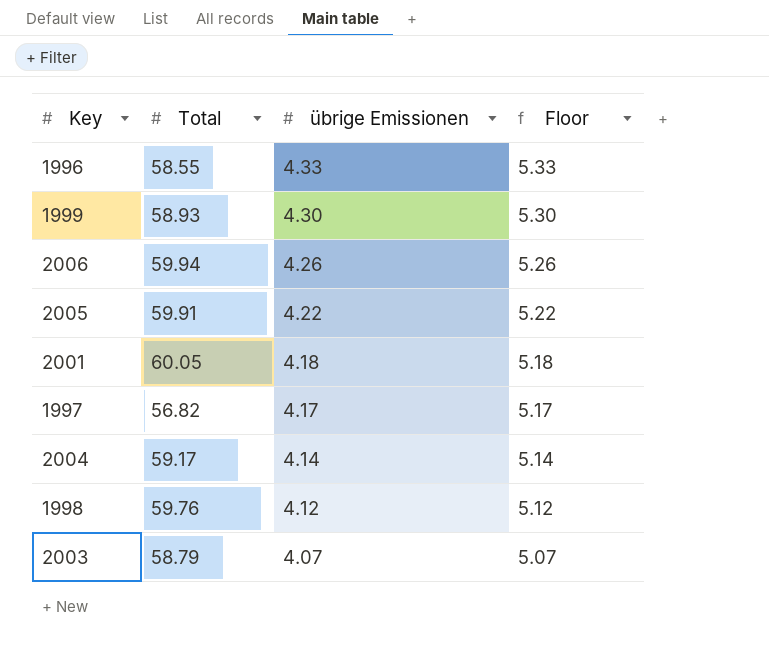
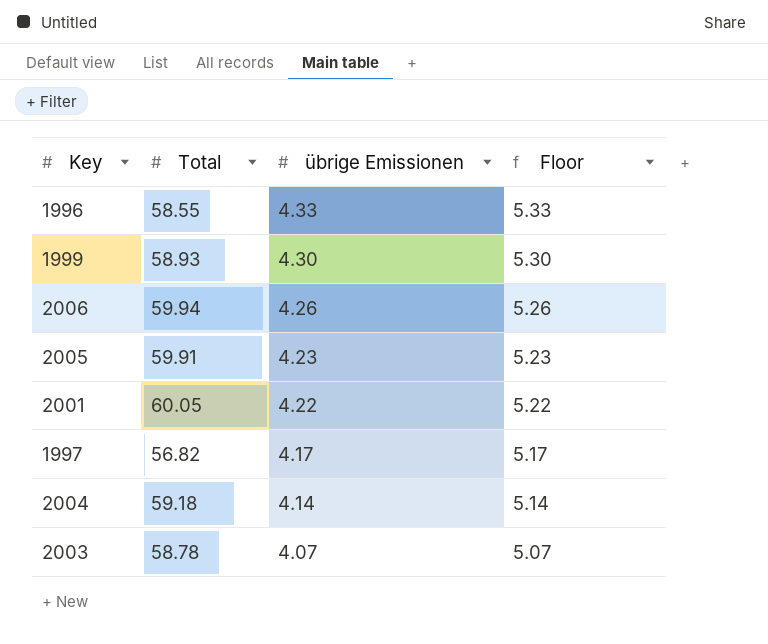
row 1998: 59.76 | 4.12 | 5.12 -> none
2005 | übrige Emissionen: 4.22 -> 4.23
2005 | Floor: 5.22 -> 5.23
2001 | übrige Emissionen: 4.18 -> 4.22
2001 | Floor: 5.18 -> 5.22
2004 | Total: 59.17 -> 59.18
2003 | Total: 58.79 -> 58.78

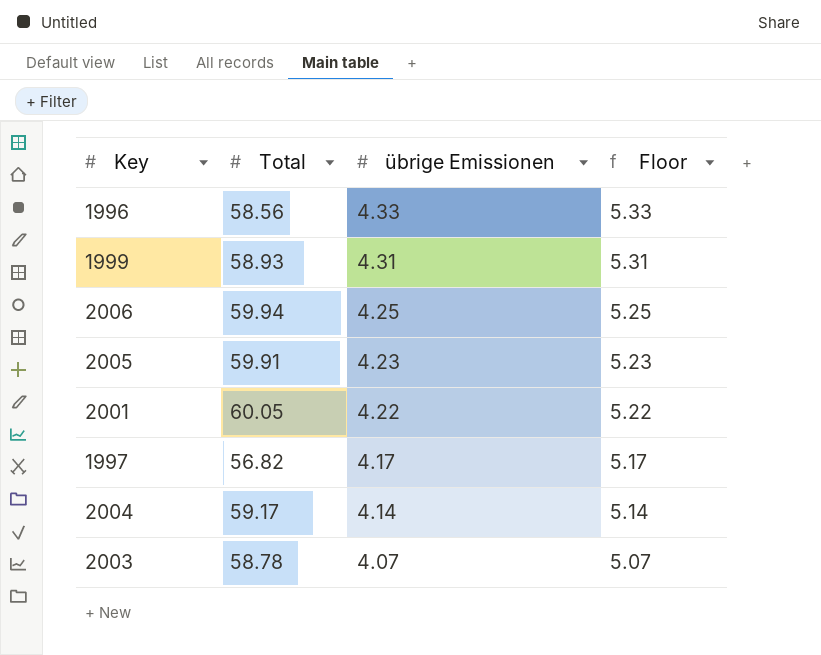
1996 | Total: 58.55 -> 58.56
1999 | übrige Emissionen: 4.30 -> 4.31
1999 | Floor: 5.30 -> 5.31
2006 | übrige Emissionen: 4.26 -> 4.25
2006 | Floor: 5.26 -> 5.25
2004 | Total: 59.18 -> 59.17

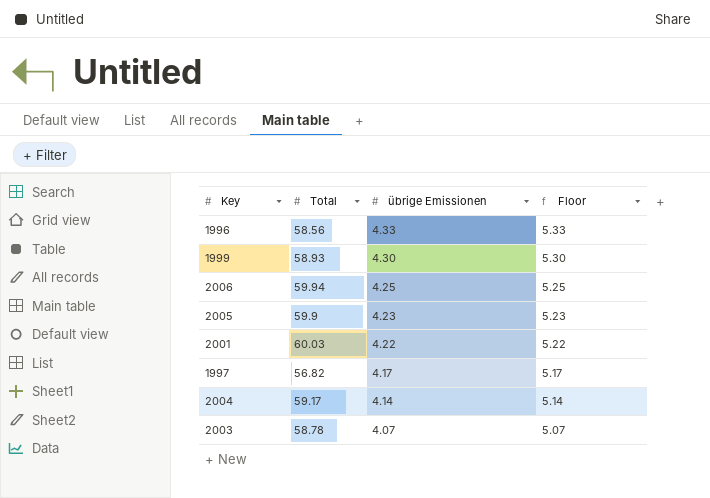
1999 | übrige Emissionen: 4.31 -> 4.30
1999 | Floor: 5.31 -> 5.30
2005 | Total: 59.91 -> 59.9
2001 | Total: 60.05 -> 60.03

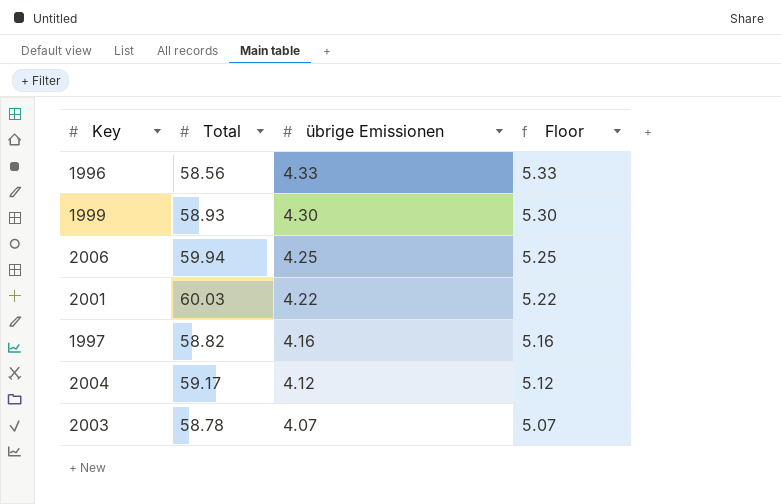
row 2005: 59.9 | 4.23 | 5.23 -> none
1997 | Total: 56.82 -> 58.82
1997 | übrige Emissionen: 4.17 -> 4.16
1997 | Floor: 5.17 -> 5.16
2004 | übrige Emissionen: 4.14 -> 4.12
2004 | Floor: 5.14 -> 5.12

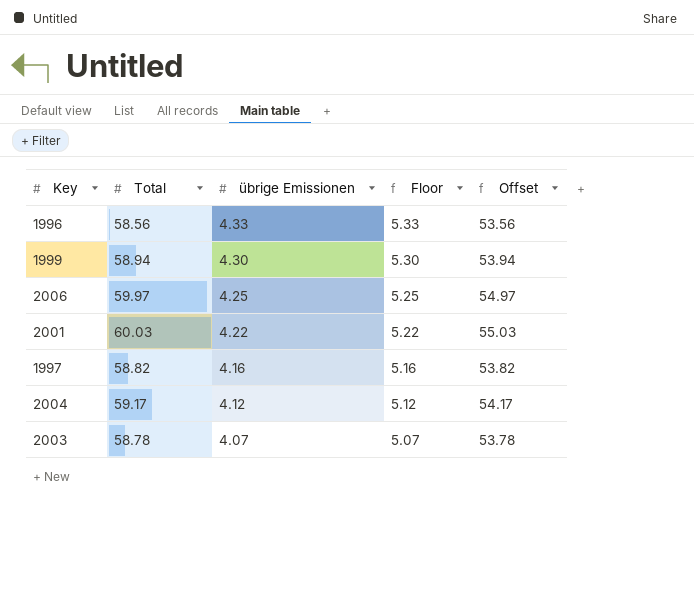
column Offset | formula: none -> [Total] - 5
1999 | Total: 58.93 -> 58.94
2006 | Total: 59.94 -> 59.97

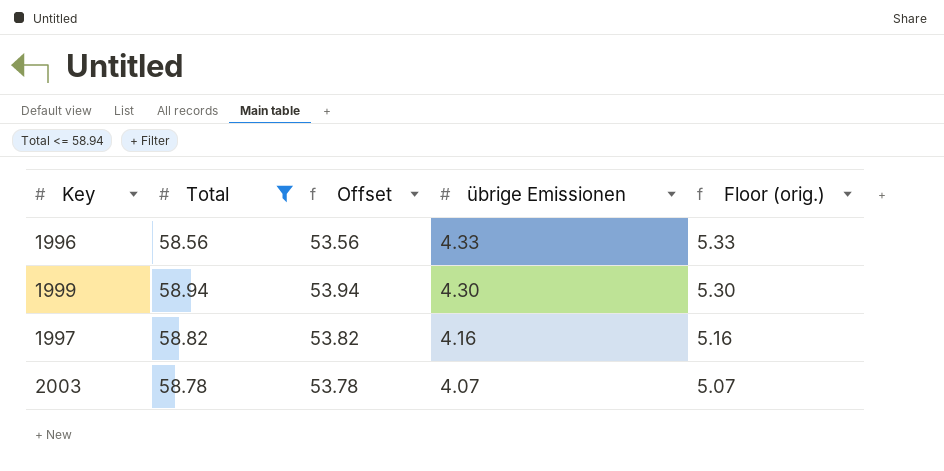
filter: none -> Total <= 58.94
column Offset | position: 5 -> 3
column name: Floor -> Floor (orig.)

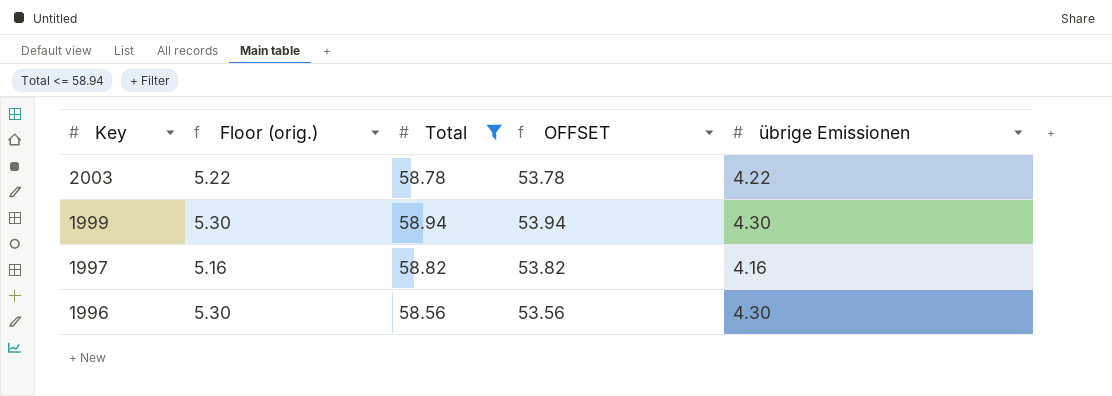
row order: übrige Emissionen descending -> Key descending
column Floor (orig.) | position: 5 -> 2
column name: Offset -> OFFSET
2003 | Floor (orig.): 5.07 -> 5.22
2003 | übrige Emissionen: 4.07 -> 4.22
1996 | Floor (orig.): 5.33 -> 5.30
1996 | übrige Emissionen: 4.33 -> 4.30

